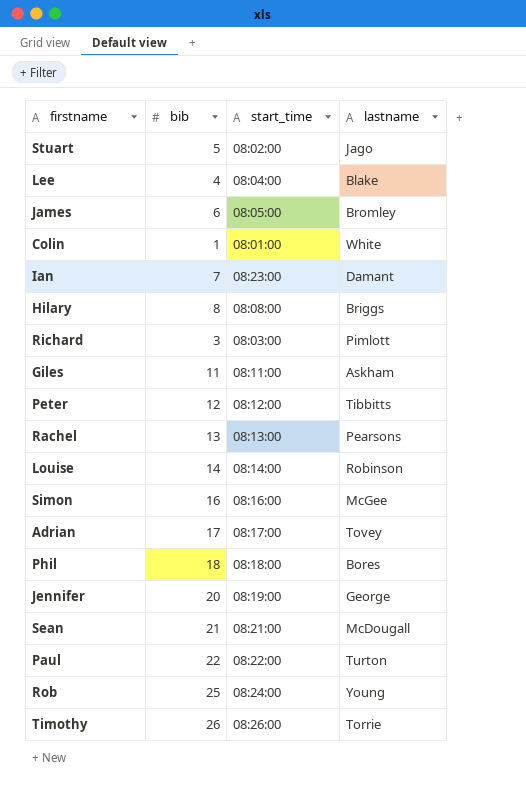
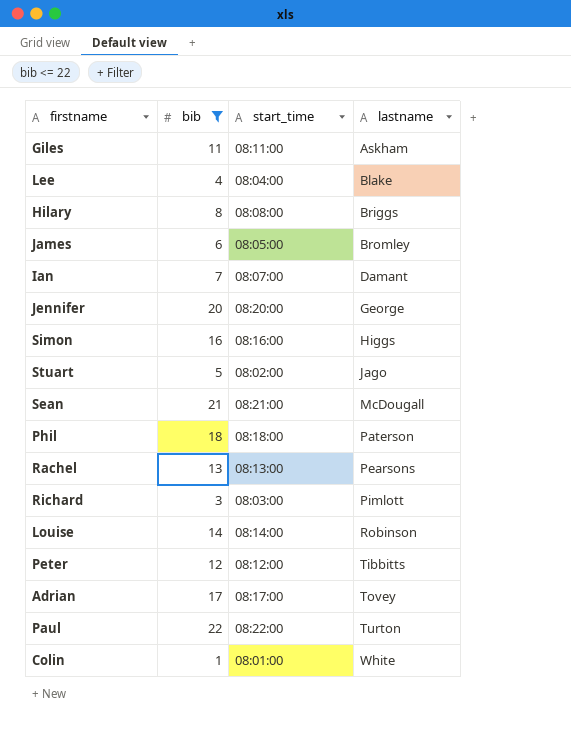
filter: none -> bib <= 22
row order: none -> lastname ascending
Ian | start_time: 08:23:00 -> 08:07:00
Jennifer | start_time: 08:19:00 -> 08:20:00
Simon | lastname: McGee -> Higgs
Phil | lastname: Bores -> Paterson

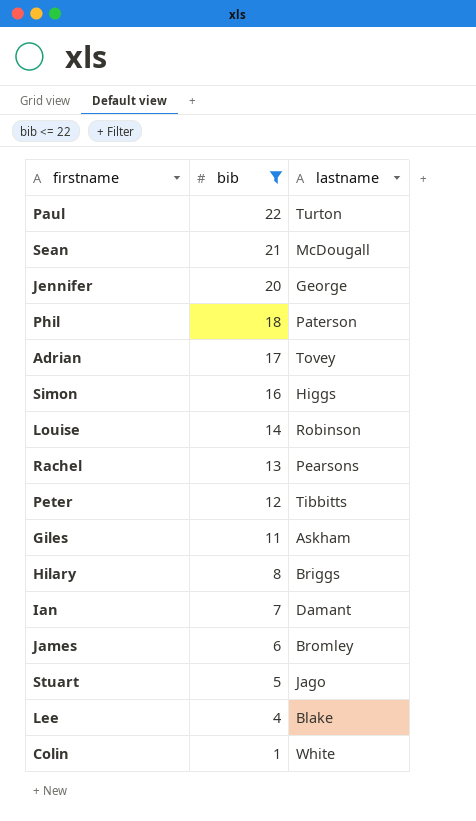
row order: lastname ascending -> bib descending
column start_time | position: 3 -> none
row Richard: 3 | 08:03:00 | Pimlott -> none

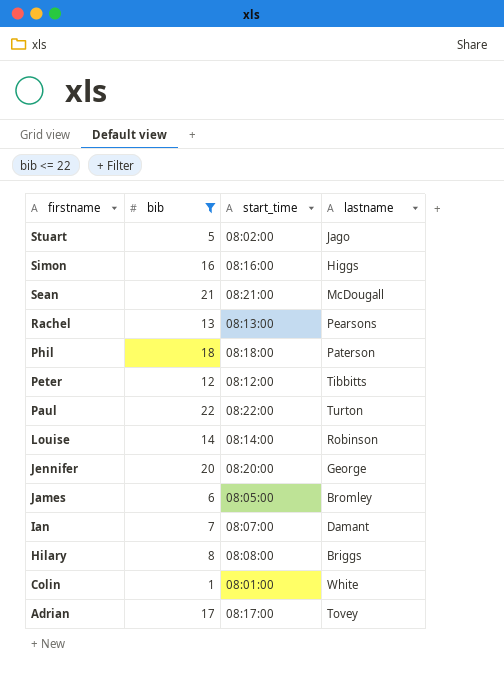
row order: bib descending -> firstname descending
column start_time | position: none -> 3
row Giles: 11 | Askham -> none
row Lee: 4 | Blake -> none

